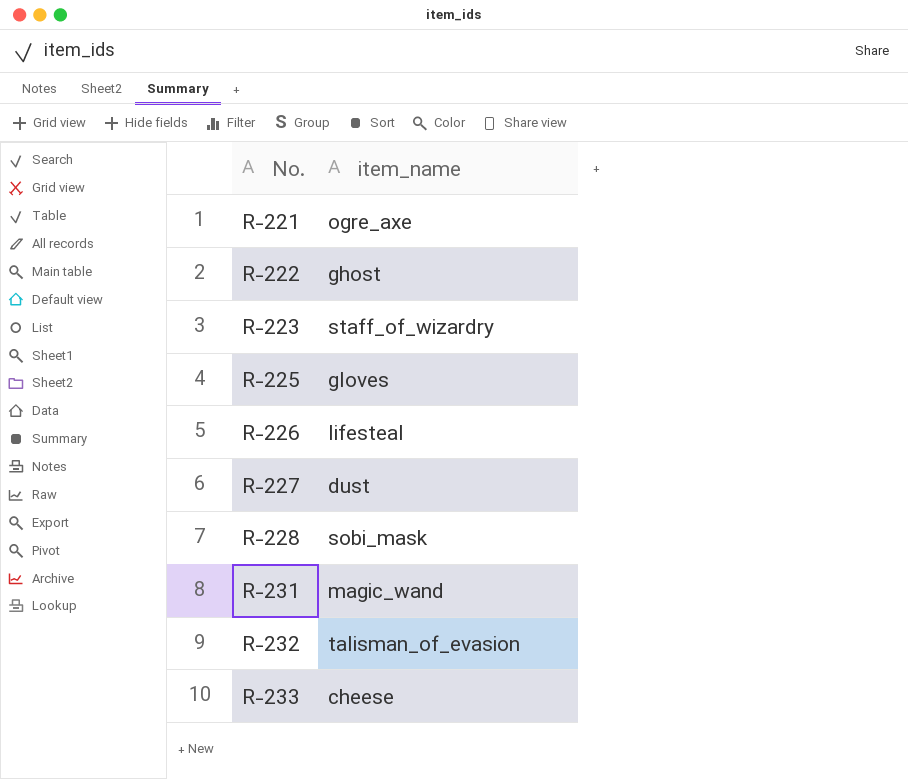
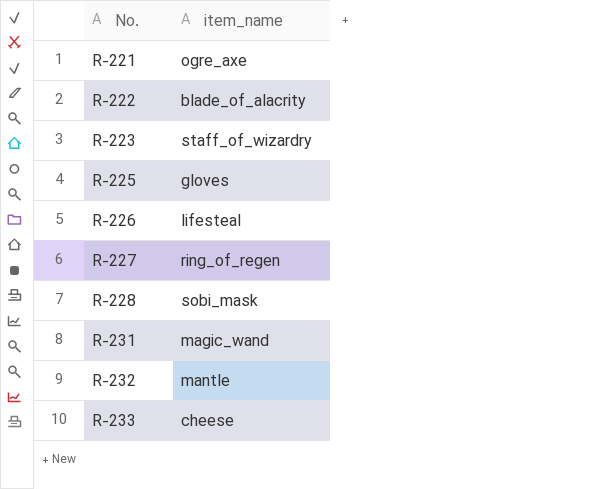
R-222 | item_name: ghost -> blade_of_alacrity
R-227 | item_name: dust -> ring_of_regen
R-232 | item_name: talisman_of_evasion -> mantle

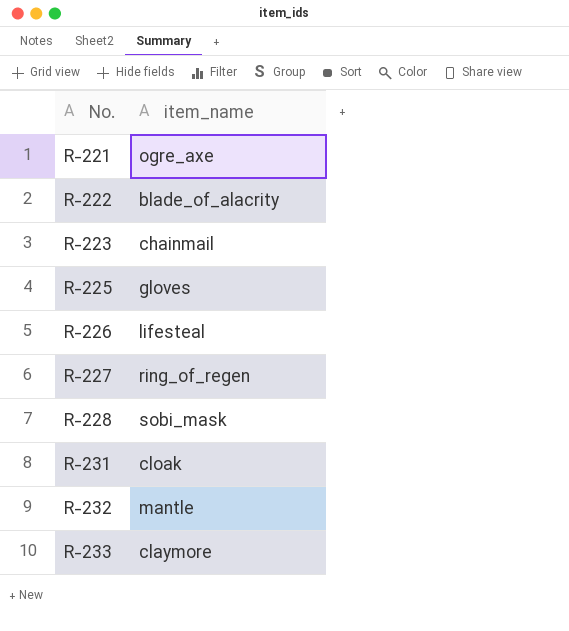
R-223 | item_name: staff_of_wizardry -> chainmail
R-231 | item_name: magic_wand -> cloak
R-233 | item_name: cheese -> claymore

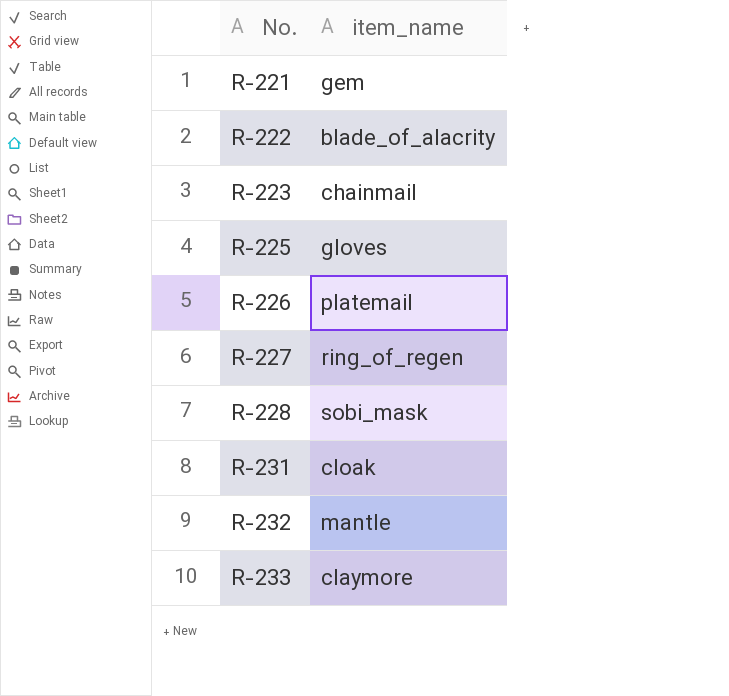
R-221 | item_name: ogre_axe -> gem
R-226 | item_name: lifesteal -> platemail

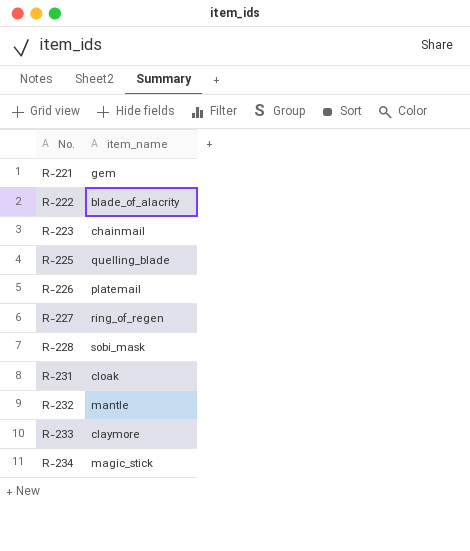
R-225 | item_name: gloves -> quelling_blade
row R-234: none -> magic_stick

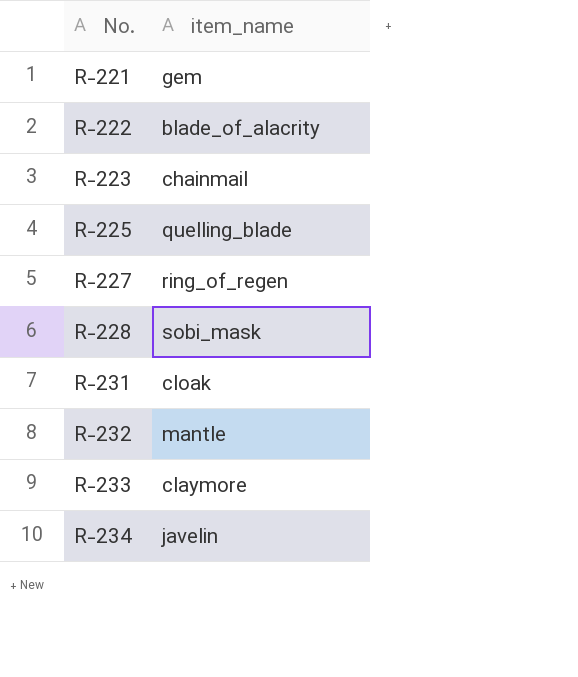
row R-226: platemail -> none
R-234 | item_name: magic_stick -> javelin

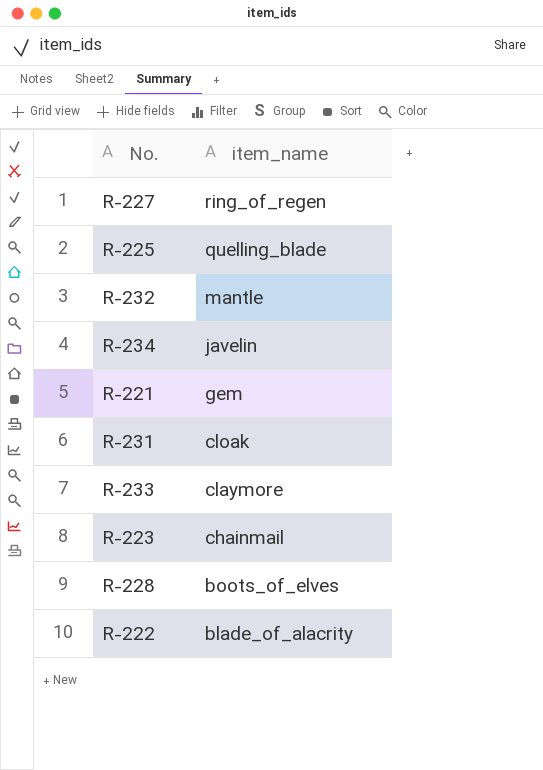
row order: No. ascending -> item_name descending
R-228 | item_name: sobi_mask -> boots_of_elves

